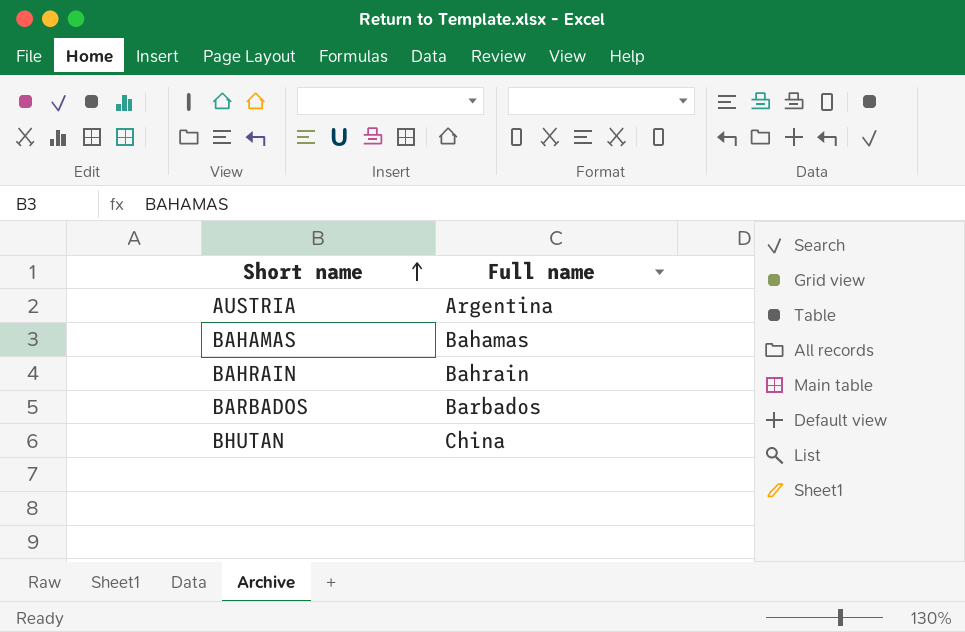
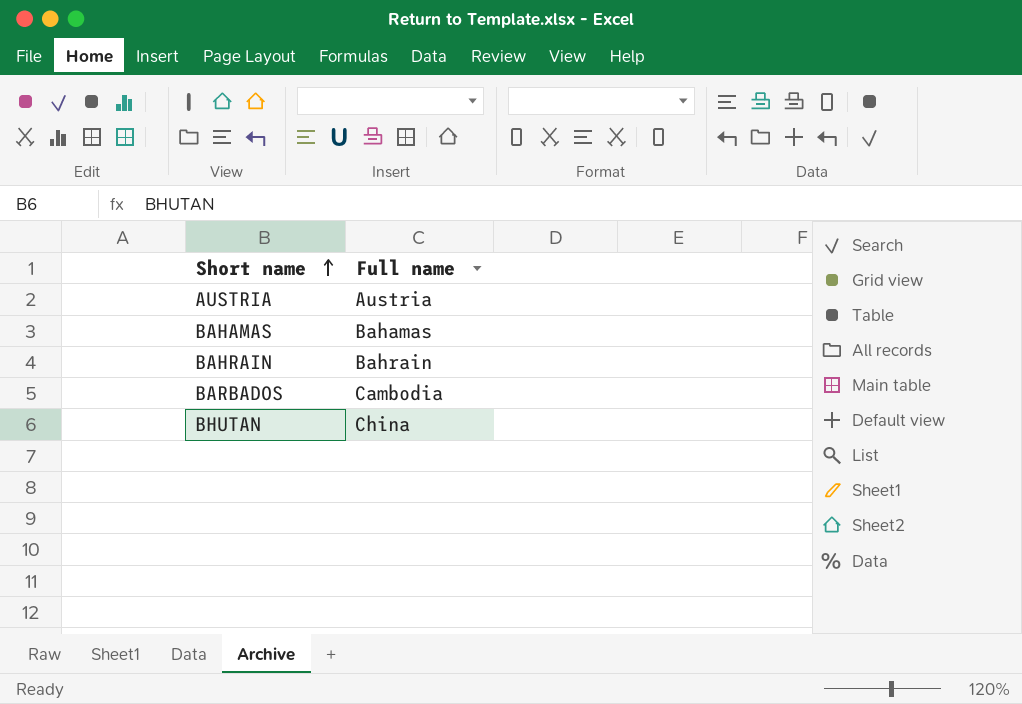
AUSTRIA | Full name: Argentina -> Austria
BARBADOS | Full name: Barbados -> Cambodia

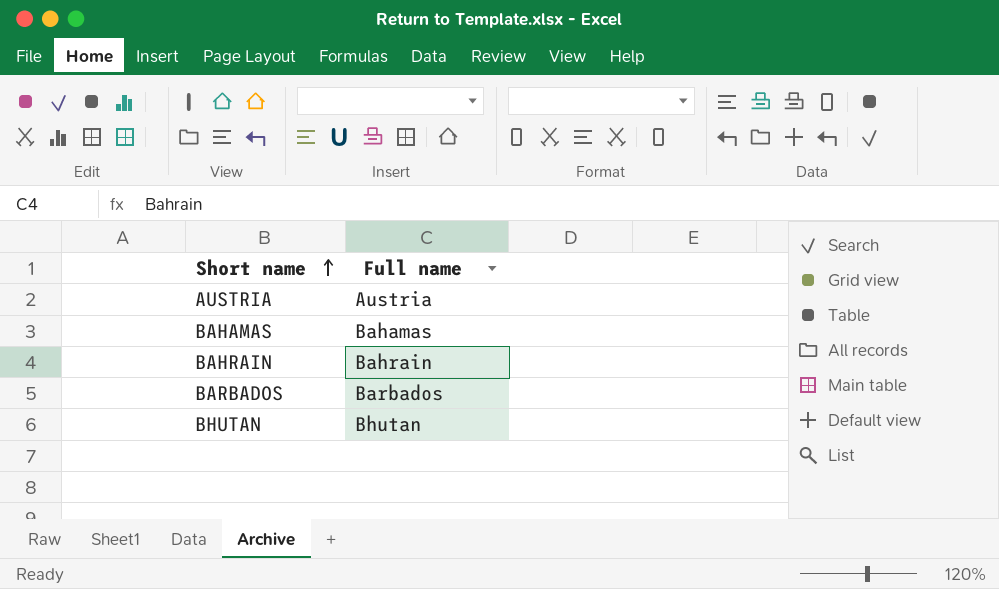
BARBADOS | Full name: Cambodia -> Barbados
BHUTAN | Full name: China -> Bhutan

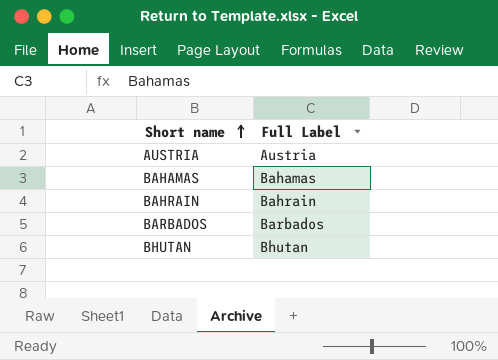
column name: Full name -> Full Label

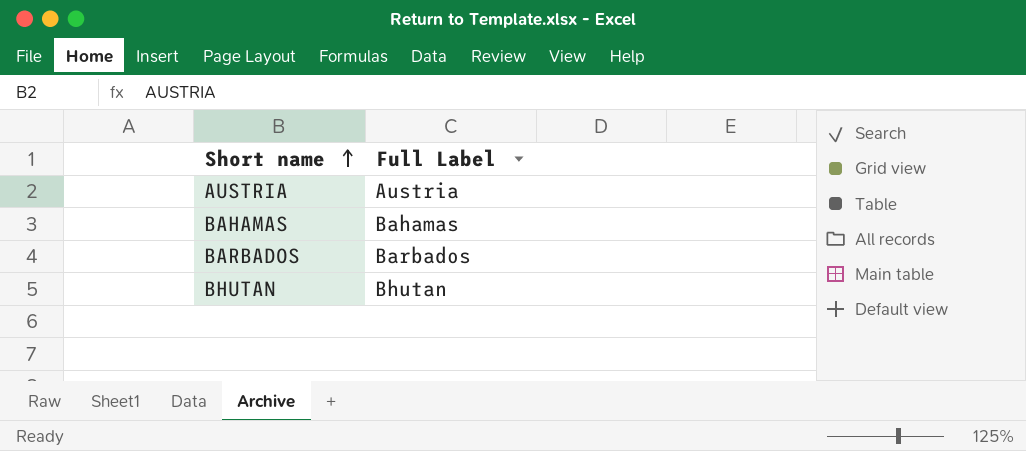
row BAHRAIN: Bahrain -> none

